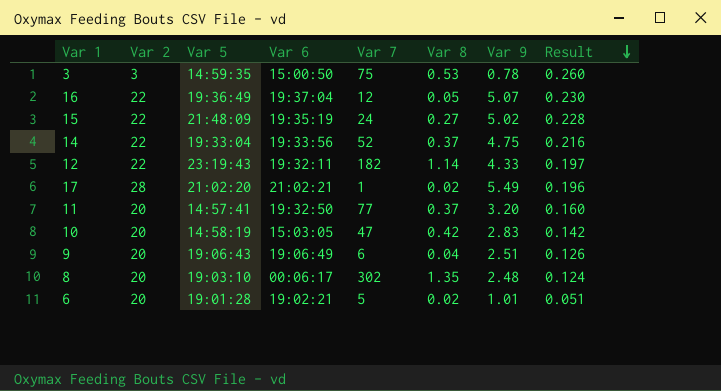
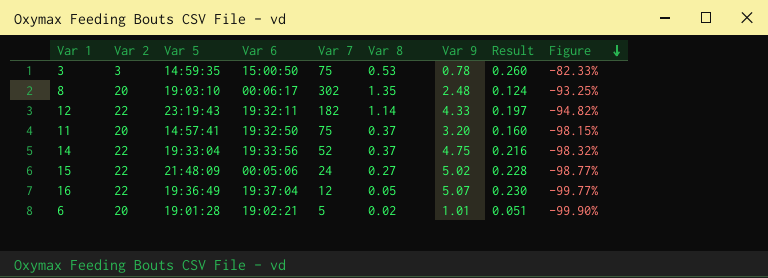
row order: Result descending -> Figure descending
column Figure | formula: none -> ([Var 8] - [Var 2]) / [Var 2]
row 17: 28 | 21:02:20 | 21:02:21 | 1 | 0.02 | 5.49 | 0.196 -> none
row 10: 20 | 14:58:19 | 15:03:05 | 47 | 0.42 | 2.83 | 0.142 -> none
row 9: 20 | 19:06:43 | 19:06:49 | 6 | 0.04 | 2.51 | 0.126 -> none
11 | Var 7: 77 -> 75
15 | Var 6: 19:35:19 -> 00:05:06

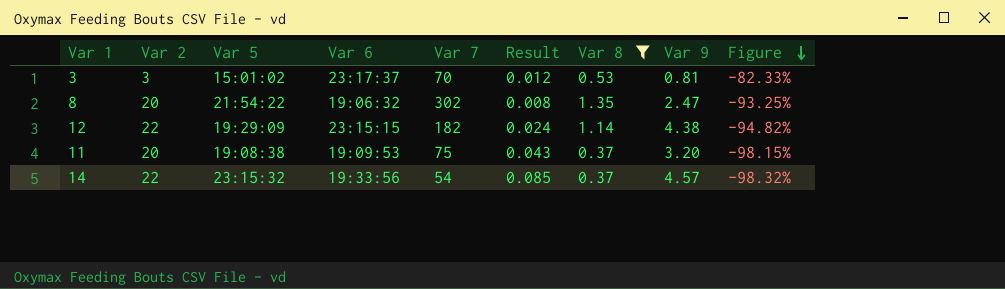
filter: none -> Var 8 >= 0.37
column Result | formula: [Var 9] / [Var 2] -> [Var 9] / [Var 7]
column Result | position: 8 -> 6
3 | Var 5: 14:59:35 -> 15:01:02
3 | Var 6: 15:00:50 -> 23:17:37
3 | Var 7: 75 -> 70
3 | Var 9: 0.78 -> 0.81
8 | Var 5: 19:03:10 -> 21:54:22
8 | Var 6: 00:06:17 -> 19:06:32
8 | Var 9: 2.48 -> 2.47
12 | Var 5: 23:19:43 -> 19:29:09
12 | Var 6: 19:32:11 -> 23:15:15
12 | Var 9: 4.33 -> 4.38
11 | Var 5: 14:57:41 -> 19:08:38
11 | Var 6: 19:32:50 -> 19:09:53
14 | Var 5: 19:33:04 -> 23:15:32
14 | Var 7: 52 -> 54
14 | Var 9: 4.75 -> 4.57

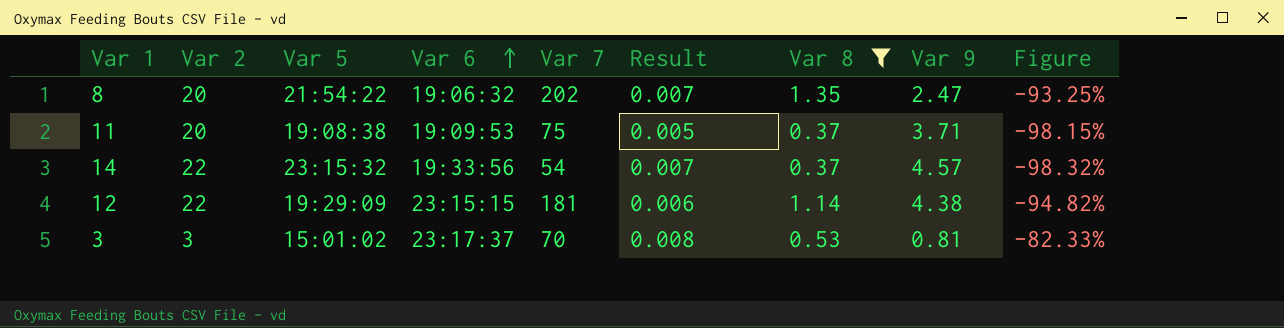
row order: Figure descending -> Var 6 ascending
column Result | formula: [Var 9] / [Var 7] -> [Var 8] / [Var 7]
8 | Var 7: 302 -> 202
11 | Var 9: 3.20 -> 3.71
12 | Var 7: 182 -> 181

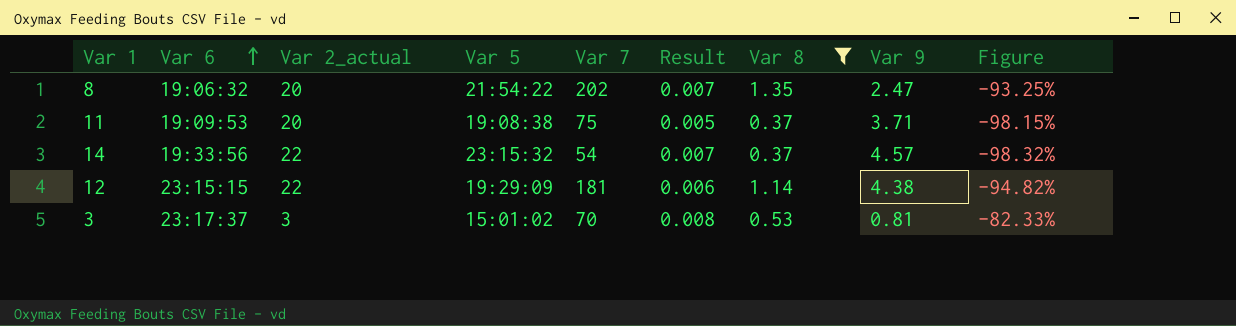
column Var 6 | position: 4 -> 2
column name: Var 2 -> Var 2_actual

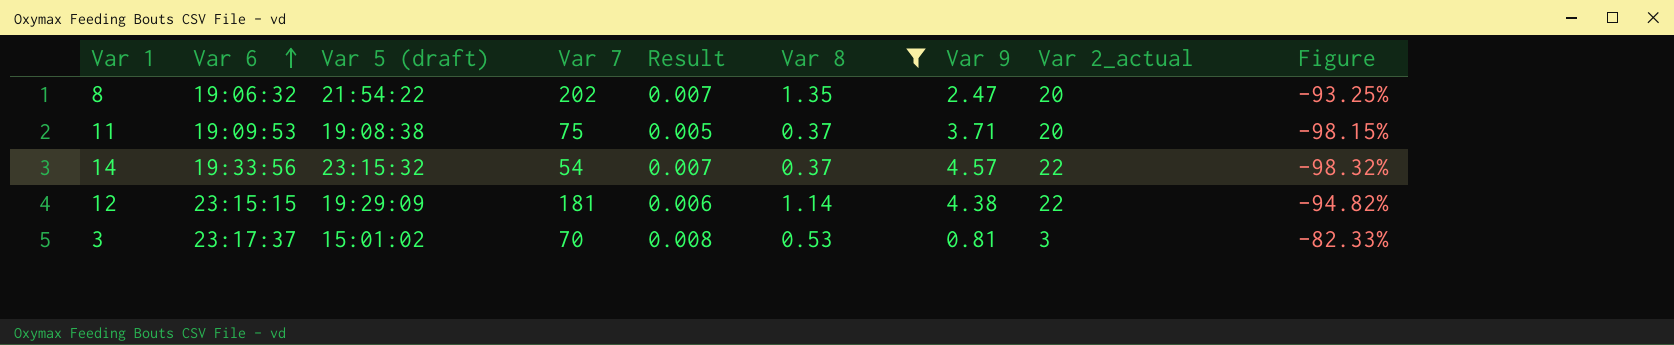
column name: Var 5 -> Var 5 (draft)
column Var 2_actual | position: 3 -> 8

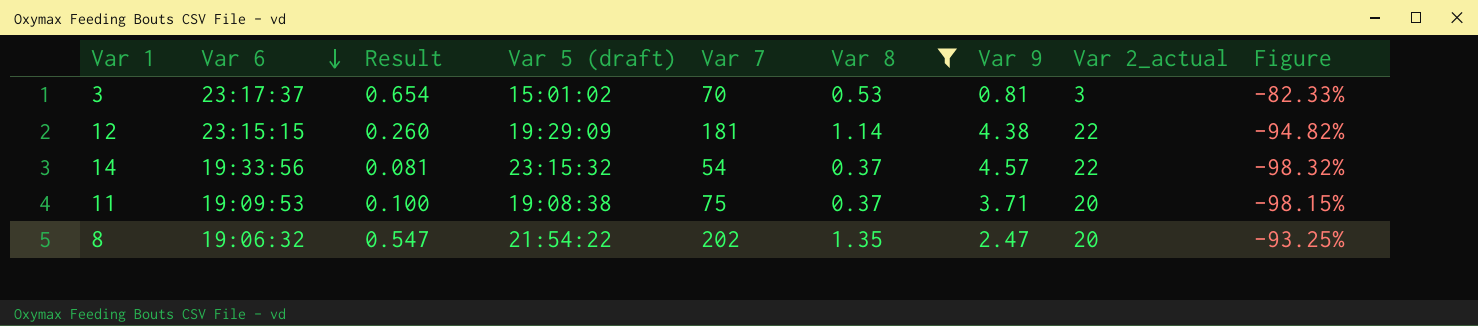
row order: Var 6 ascending -> Var 6 descending
column Result | formula: [Var 8] / [Var 7] -> [Var 8] / [Var 9]
column Result | position: 5 -> 3

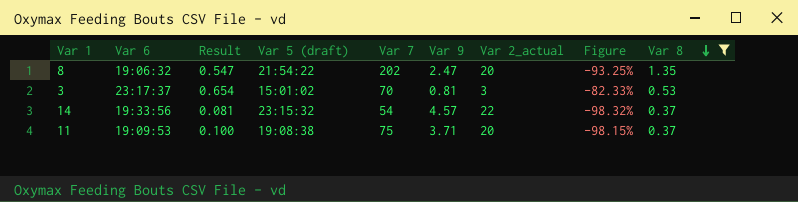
row order: Var 6 descending -> Var 8 descending
column Var 8 | position: 6 -> 9
row 12: 23:15:15 | 0.260 | 19:29:09 | 181 | 1.14 | 4.38 | 22 | -94.82% -> none

